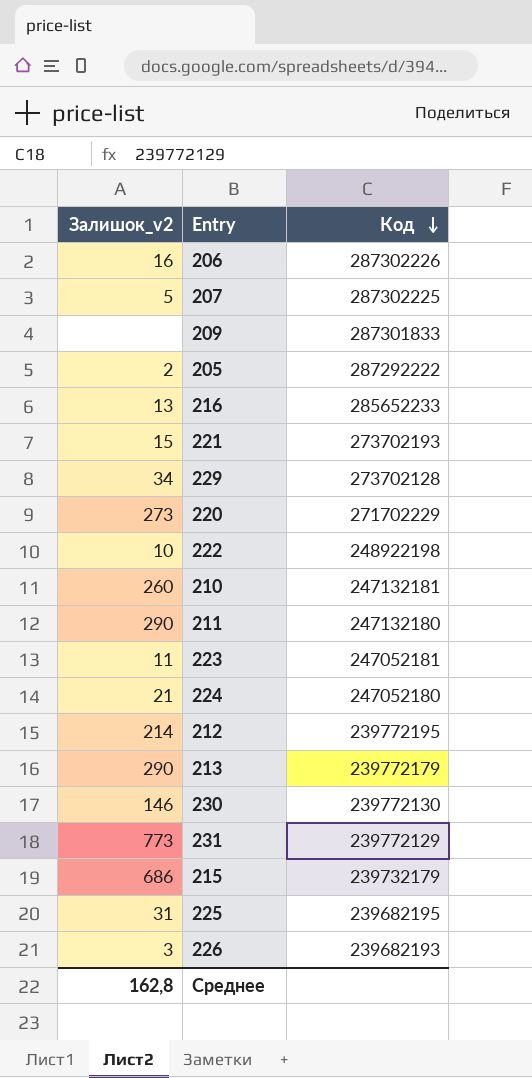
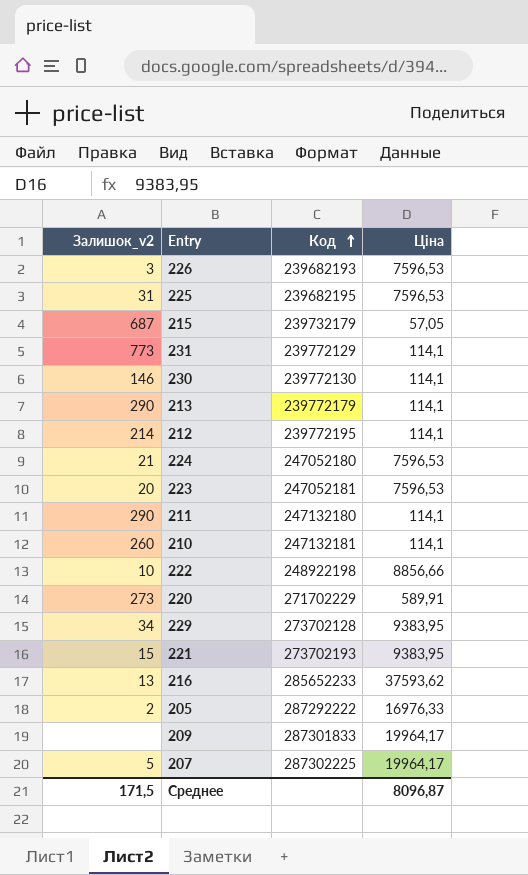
row order: Код descending -> Код ascending
column Ціна | position: none -> 4
row 206: 16 | 287302226 -> none
215 | Залишок_v2: 686 -> 687
223 | Залишок_v2: 11 -> 20
Среднее | Залишок_v2: 162,8 -> 171,5

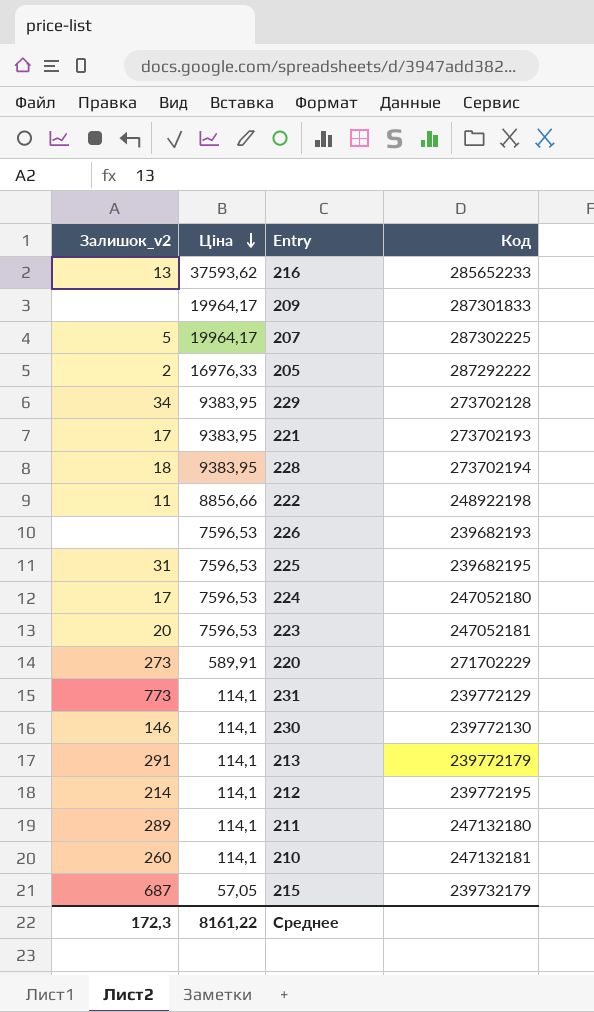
row order: Код ascending -> Ціна descending
column Ціна | position: 4 -> 2
221 | Залишок_v2: 15 -> 17
row 228: none -> 18 | 9383,95 | 273702194
222 | Залишок_v2: 10 -> 11
226 | Залишок_v2: 3 -> none
224 | Залишок_v2: 21 -> 17
213 | Залишок_v2: 290 -> 291
211 | Залишок_v2: 290 -> 289
Среднее | Залишок_v2: 171,5 -> 172,3
Среднее | Ціна: 8096,87 -> 8161,22

